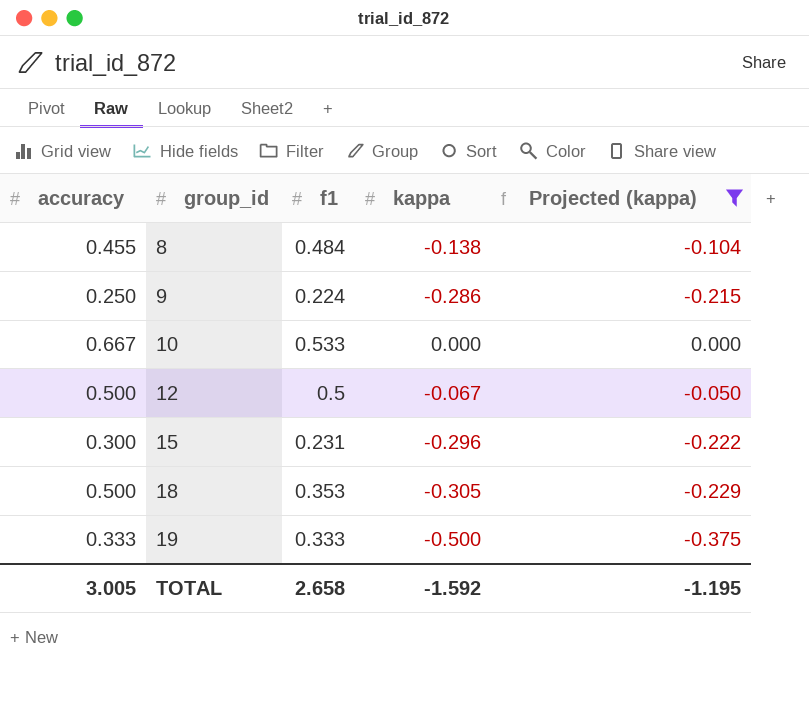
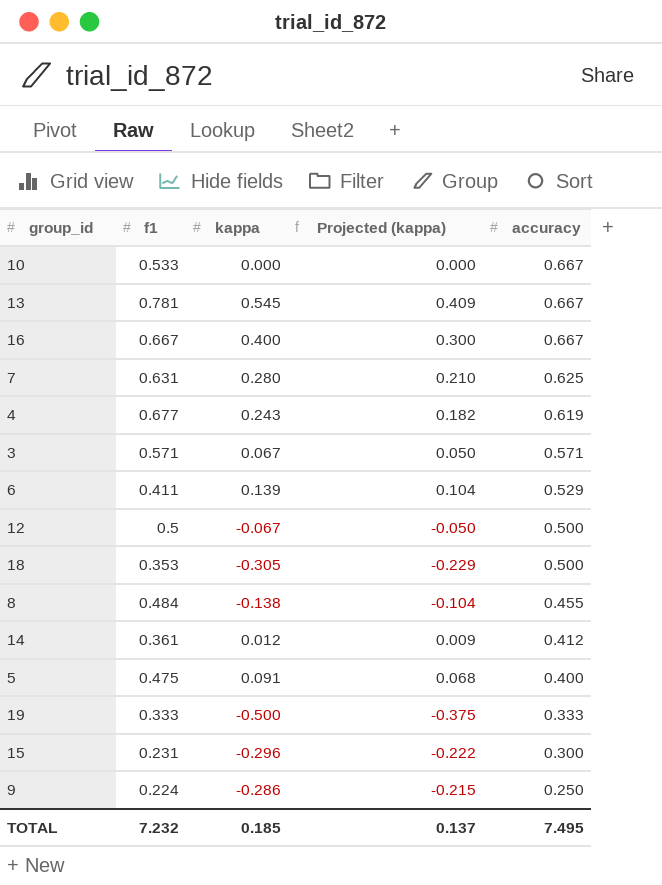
filter: Projected (kappa) <= 0.000 -> none
row order: group_id ascending -> accuracy descending
column accuracy | position: 1 -> 5
TOTAL | f1: 2.658 -> 7.232
TOTAL | kappa: -1.592 -> 0.185
TOTAL | Projected (kappa): -1.195 -> 0.137
TOTAL | accuracy: 3.005 -> 7.495

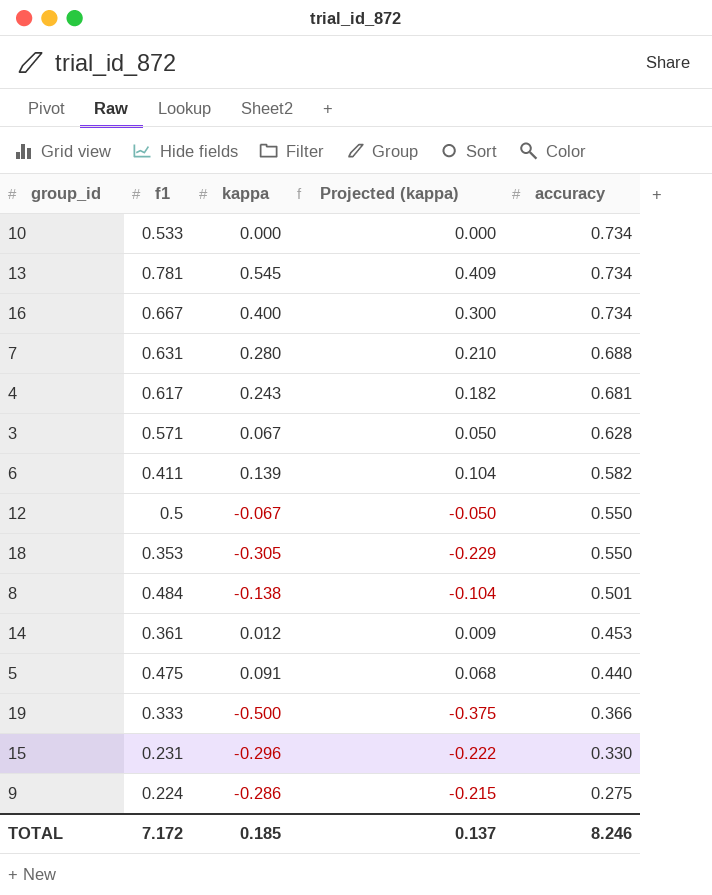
10 | accuracy: 0.667 -> 0.734
13 | accuracy: 0.667 -> 0.734
16 | accuracy: 0.667 -> 0.734
7 | accuracy: 0.625 -> 0.688
4 | f1: 0.677 -> 0.617
4 | accuracy: 0.619 -> 0.681
3 | accuracy: 0.571 -> 0.628
6 | accuracy: 0.529 -> 0.582
12 | accuracy: 0.500 -> 0.550
18 | accuracy: 0.500 -> 0.550
8 | accuracy: 0.455 -> 0.501
14 | accuracy: 0.412 -> 0.453
5 | accuracy: 0.400 -> 0.440
19 | accuracy: 0.333 -> 0.366
15 | accuracy: 0.300 -> 0.330
9 | accuracy: 0.250 -> 0.275
TOTAL | f1: 7.232 -> 7.172
TOTAL | accuracy: 7.495 -> 8.246

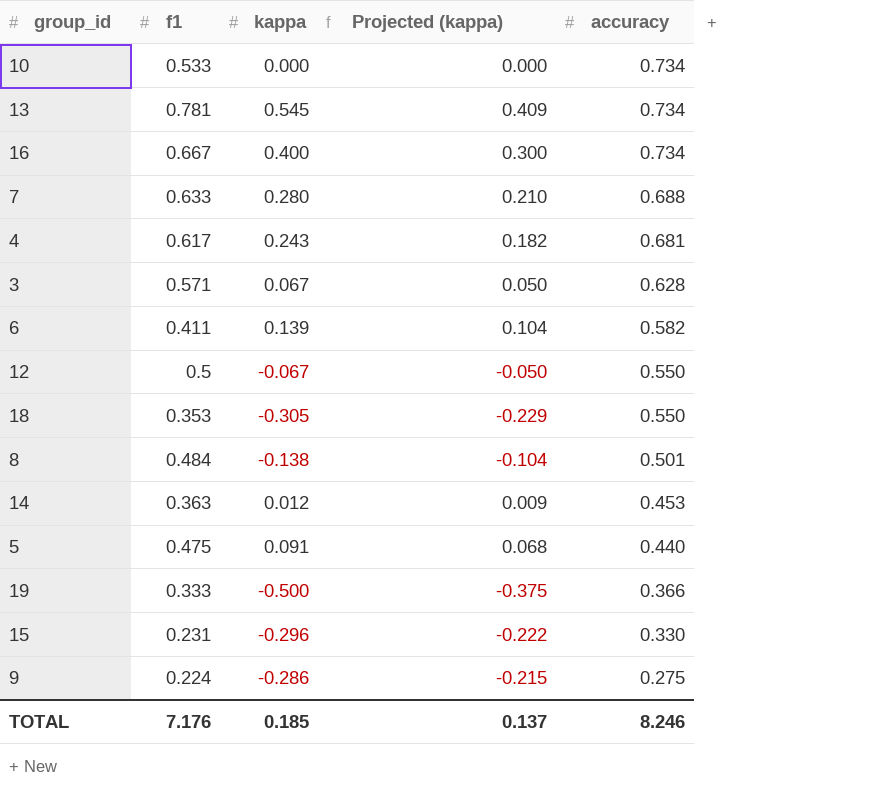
7 | f1: 0.631 -> 0.633
14 | f1: 0.361 -> 0.363
TOTAL | f1: 7.172 -> 7.176

